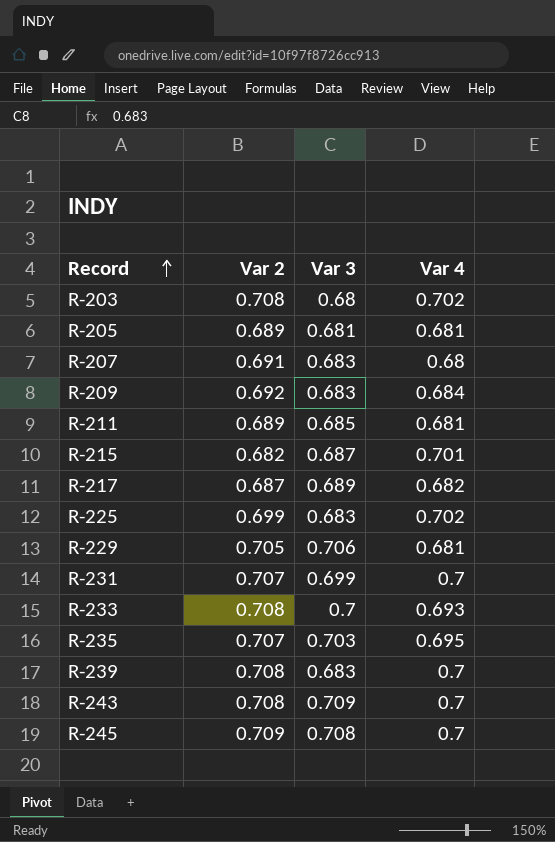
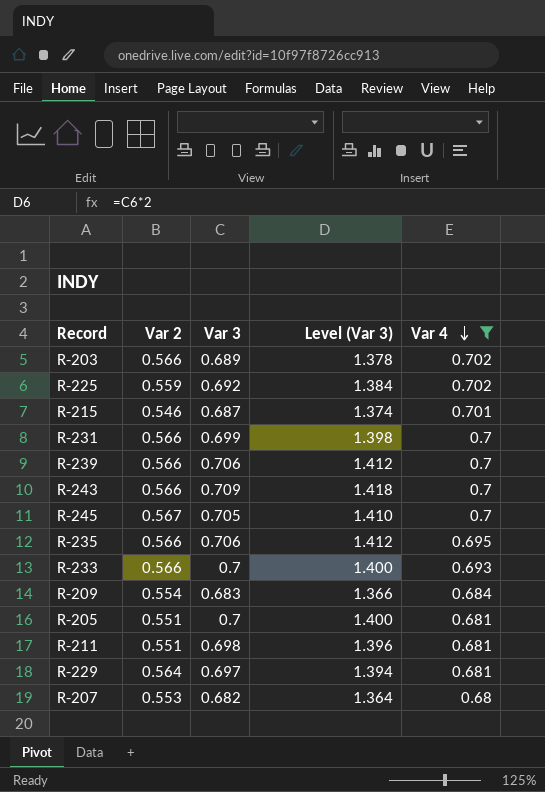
filter: none -> Var 4 != 0.682
row order: Record ascending -> Var 4 descending
column Level (Var 3) | formula: none -> [Var 3] * 2
R-203 | Var 2: 0.708 -> 0.566
R-203 | Var 3: 0.68 -> 0.689
R-225 | Var 2: 0.699 -> 0.559
R-225 | Var 3: 0.683 -> 0.692
R-215 | Var 2: 0.682 -> 0.546
R-231 | Var 2: 0.707 -> 0.566
R-239 | Var 2: 0.708 -> 0.566
R-239 | Var 3: 0.683 -> 0.706
R-243 | Var 2: 0.708 -> 0.566
R-245 | Var 2: 0.709 -> 0.567
R-245 | Var 3: 0.708 -> 0.705
R-235 | Var 2: 0.707 -> 0.566
R-235 | Var 3: 0.703 -> 0.706
R-233 | Var 2: 0.708 -> 0.566
R-209 | Var 2: 0.692 -> 0.554
R-205 | Var 2: 0.689 -> 0.551
R-205 | Var 3: 0.681 -> 0.7
R-211 | Var 2: 0.689 -> 0.551
R-211 | Var 3: 0.685 -> 0.698
R-229 | Var 2: 0.705 -> 0.564
R-229 | Var 3: 0.706 -> 0.697
R-207 | Var 2: 0.691 -> 0.553
R-207 | Var 3: 0.683 -> 0.682

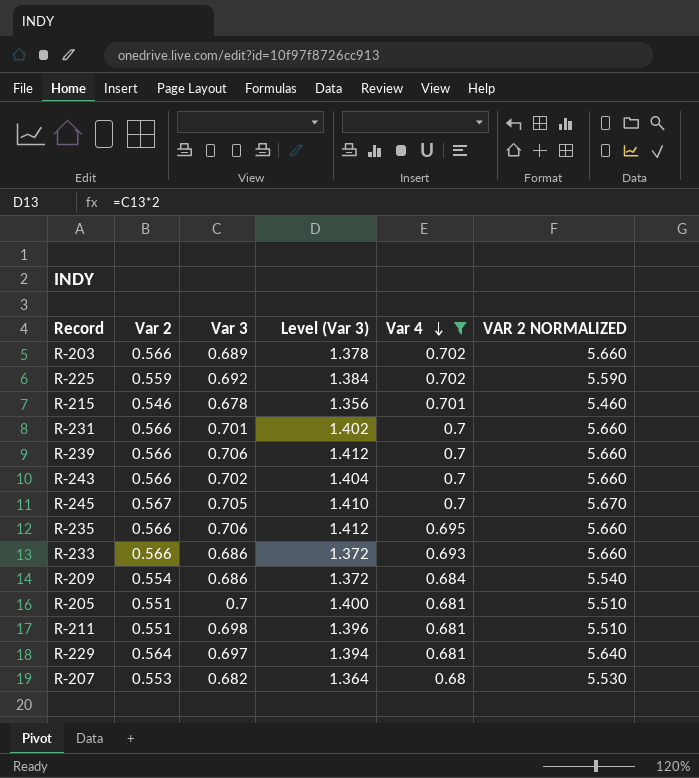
column VAR 2 NORMALIZED | formula: none -> [Var 2] * 10
R-215 | Var 3: 0.687 -> 0.678
R-215 | Level (Var 3): 1.374 -> 1.356
R-231 | Var 3: 0.699 -> 0.701
R-231 | Level (Var 3): 1.398 -> 1.402
R-243 | Var 3: 0.709 -> 0.702
R-243 | Level (Var 3): 1.418 -> 1.404
R-233 | Var 3: 0.7 -> 0.686
R-233 | Level (Var 3): 1.400 -> 1.372
R-209 | Var 3: 0.683 -> 0.686
R-209 | Level (Var 3): 1.366 -> 1.372

